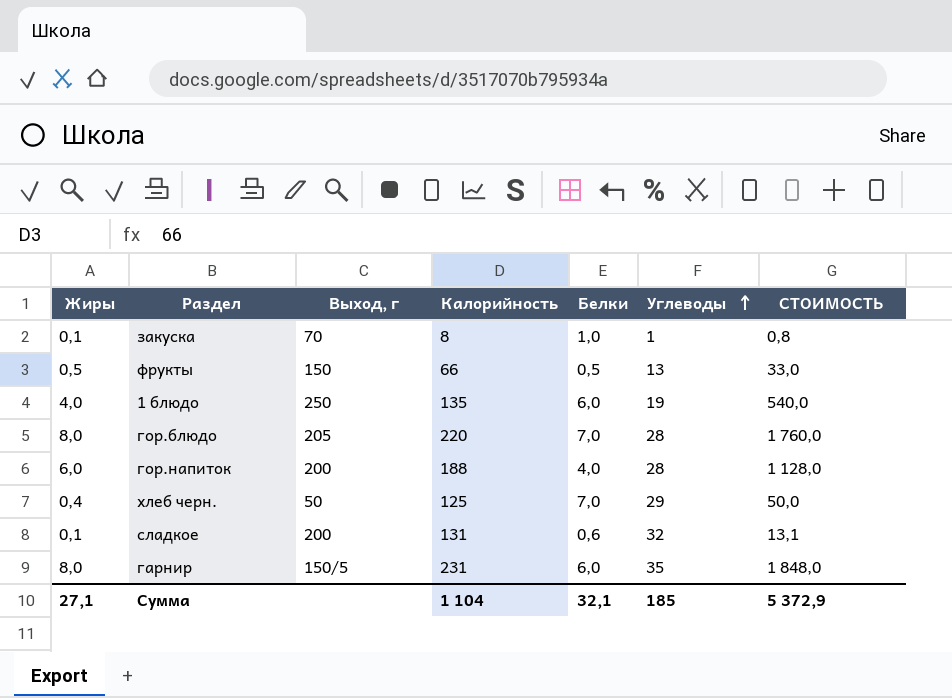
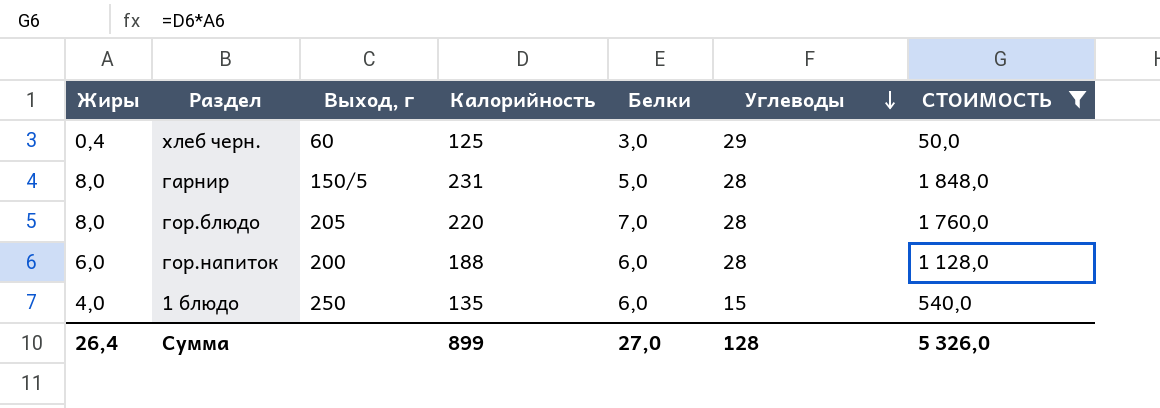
filter: none -> СТОИМОСТЬ >= 50,0
row order: Углеводы ascending -> Углеводы descending
хлеб черн. | Выход, г: 50 -> 60
хлеб черн. | Белки: 7,0 -> 3,0
гарнир | Белки: 6,0 -> 5,0
гарнир | Углеводы: 35 -> 28
гор.напиток | Белки: 4,0 -> 6,0
1 блюдо | Углеводы: 19 -> 15
Сумма | Жиры: 27,1 -> 26,4
Сумма | Калорийность: 1 104 -> 899
Сумма | Белки: 32,1 -> 27,0
Сумма | Углеводы: 185 -> 128
Сумма | СТОИМОСТЬ: 5 372,9 -> 5 326,0

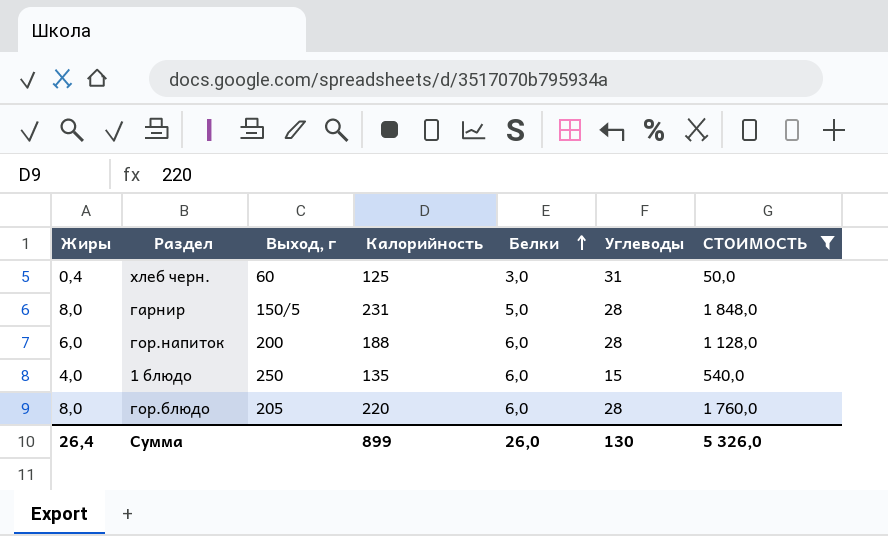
row order: Углеводы descending -> Белки ascending
хлеб черн. | Углеводы: 29 -> 31
гор.блюдо | Белки: 7,0 -> 6,0
Сумма | Белки: 27,0 -> 26,0
Сумма | Углеводы: 128 -> 130

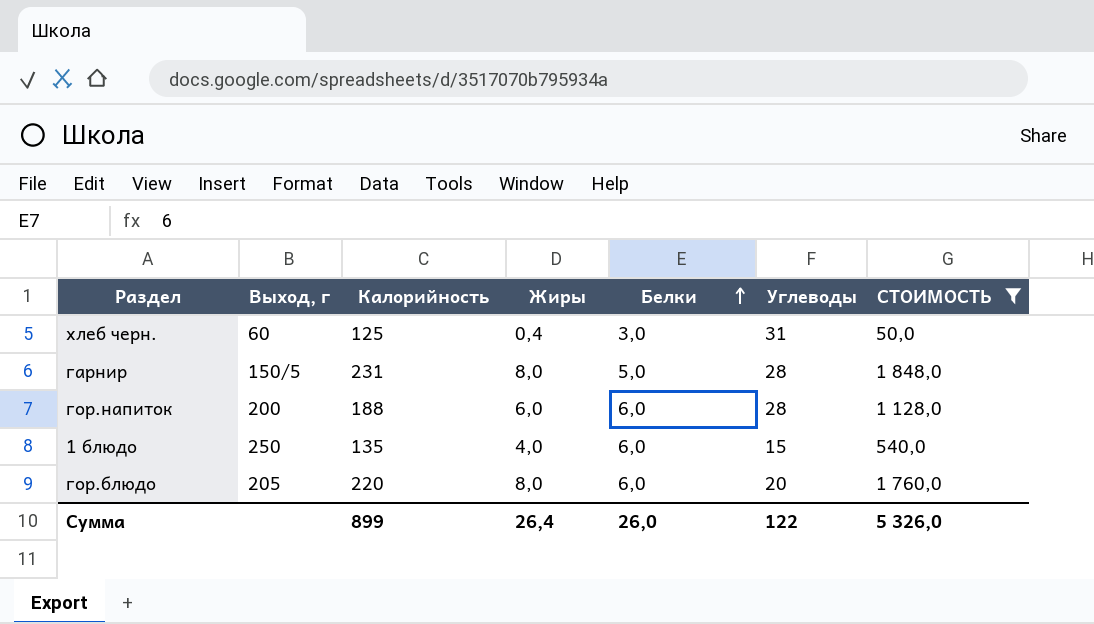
column Жиры | position: 1 -> 4
гор.блюдо | Углеводы: 28 -> 20
Сумма | Углеводы: 130 -> 122

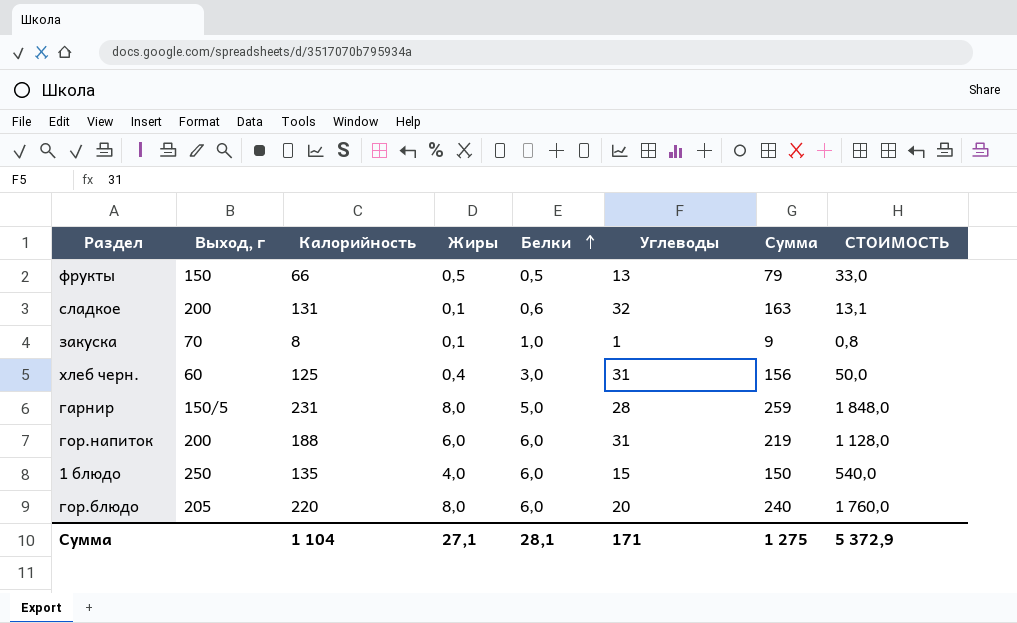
filter: СТОИМОСТЬ >= 50,0 -> none
column Сумма | formula: none -> [Калорийность] + [Углеводы]
гор.напиток | Углеводы: 28 -> 31
Сумма | Калорийность: 899 -> 1 104
Сумма | Жиры: 26,4 -> 27,1
Сумма | Белки: 26,0 -> 28,1
Сумма | Углеводы: 122 -> 171
Сумма | СТОИМОСТЬ: 5 326,0 -> 5 372,9

